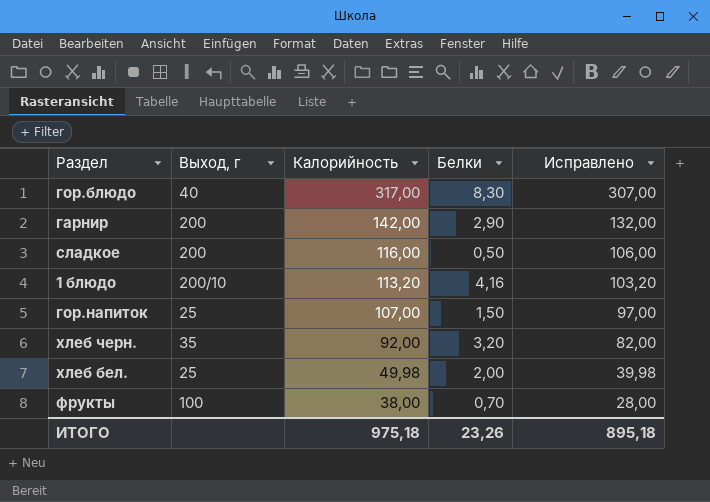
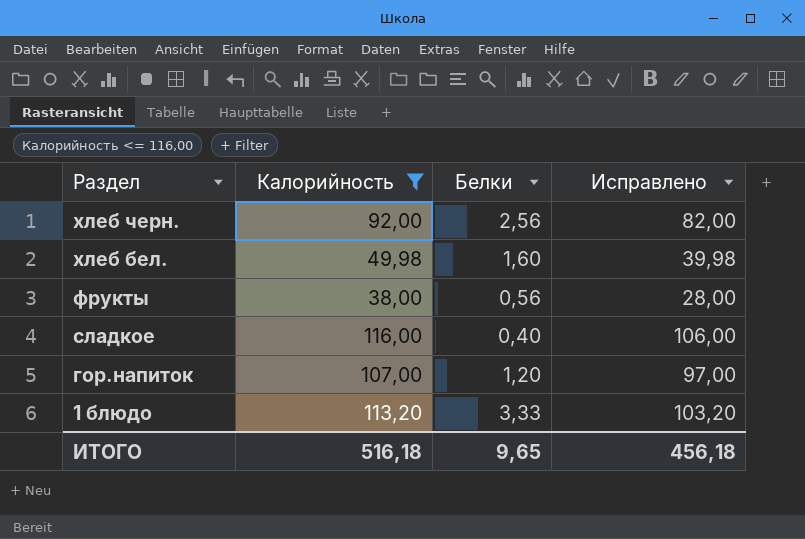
filter: none -> Калорийность <= 116,00
row order: Калорийность descending -> Раздел descending
column Выход, г | position: 2 -> none
хлеб черн. | Белки: 3,20 -> 2,56
хлеб бел. | Белки: 2,00 -> 1,60
фрукты | Белки: 0,70 -> 0,56
сладкое | Белки: 0,50 -> 0,40
гор.напиток | Белки: 1,50 -> 1,20
1 блюдо | Белки: 4,16 -> 3,33
ИТОГО | Калорийность: 975,18 -> 516,18
ИТОГО | Белки: 23,26 -> 9,65
ИТОГО | Исправлено: 895,18 -> 456,18

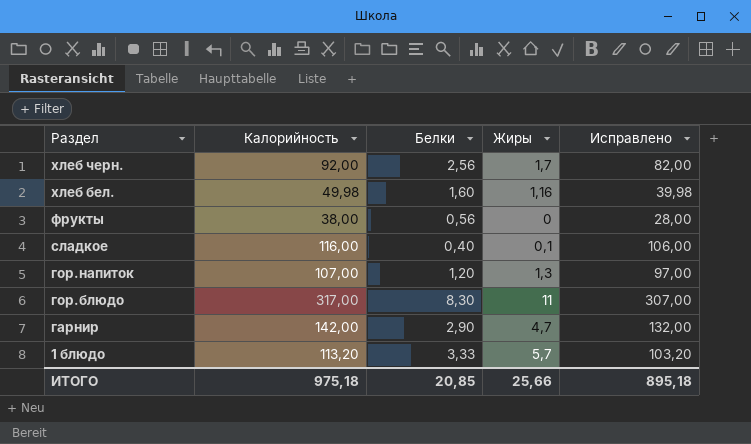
filter: Калорийность <= 116,00 -> none
column Жиры | position: none -> 4
ИТОГО | Калорийность: 516,18 -> 975,18
ИТОГО | Белки: 9,65 -> 20,85
ИТОГО | Исправлено: 456,18 -> 895,18

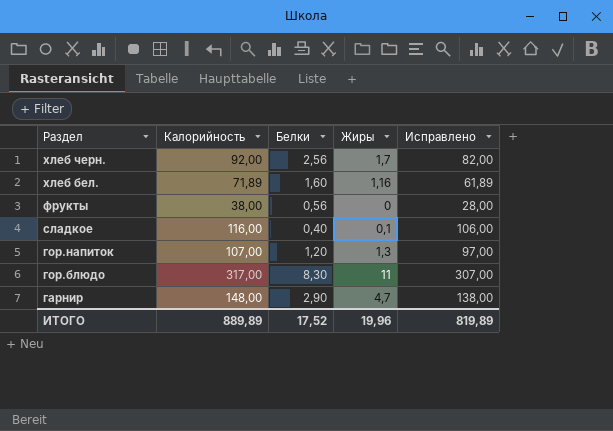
row 1 блюдо: 113,20 | 3,33 | 5,7 | 103,20 -> none
хлеб бел. | Калорийность: 49,98 -> 71,89
хлеб бел. | Исправлено: 39,98 -> 61,89
гарнир | Калорийность: 142,00 -> 148,00
гарнир | Исправлено: 132,00 -> 138,00
ИТОГО | Калорийность: 975,18 -> 889,89
ИТОГО | Белки: 20,85 -> 17,52
ИТОГО | Жиры: 25,66 -> 19,96
ИТОГО | Исправлено: 895,18 -> 819,89

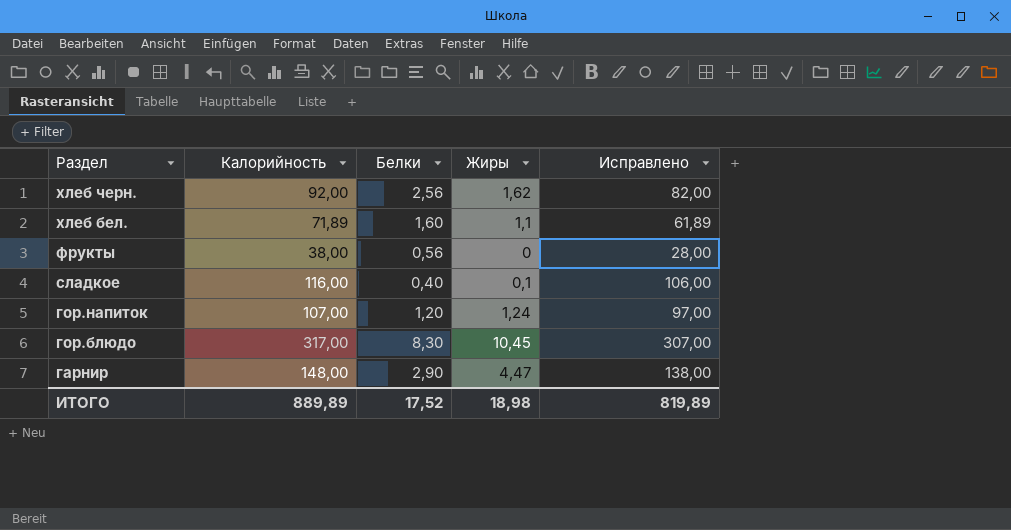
хлеб черн. | Жиры: 1,7 -> 1,62
хлеб бел. | Жиры: 1,16 -> 1,1
гор.напиток | Жиры: 1,3 -> 1,24
гор.блюдо | Жиры: 11 -> 10,45
гарнир | Жиры: 4,7 -> 4,47
ИТОГО | Жиры: 19,96 -> 18,98

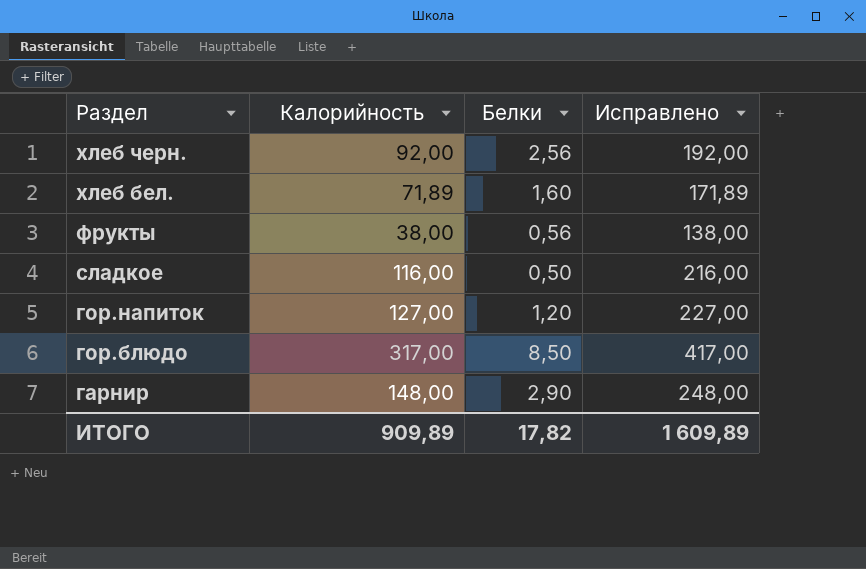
column Жиры | position: 4 -> none
column Исправлено | formula: [Калорийность] - 10 -> [Калорийность] + 100
сладкое | Белки: 0,40 -> 0,50
гор.напиток | Калорийность: 107,00 -> 127,00
гор.блюдо | Белки: 8,30 -> 8,50
ИТОГО | Калорийность: 889,89 -> 909,89
ИТОГО | Белки: 17,52 -> 17,82
ИТОГО | Исправлено: 819,89 -> 1 609,89

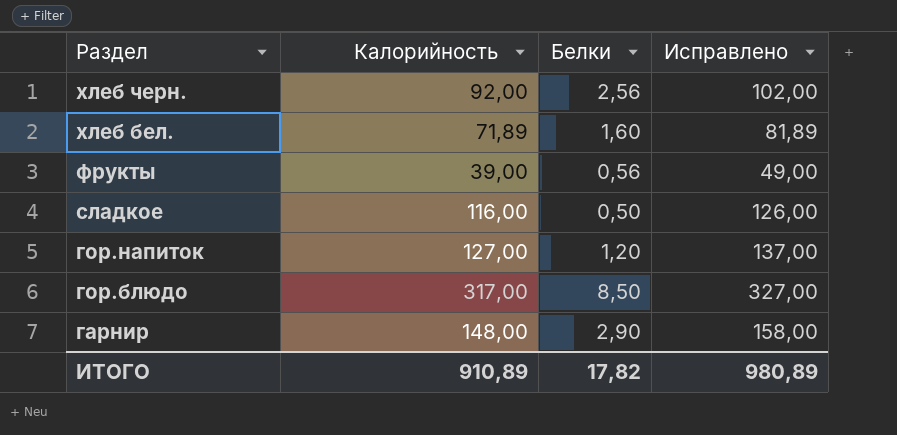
column Исправлено | formula: [Калорийность] + 100 -> [Калорийность] + 10
фрукты | Калорийность: 38,00 -> 39,00
ИТОГО | Калорийность: 909,89 -> 910,89
ИТОГО | Исправлено: 1 609,89 -> 980,89

